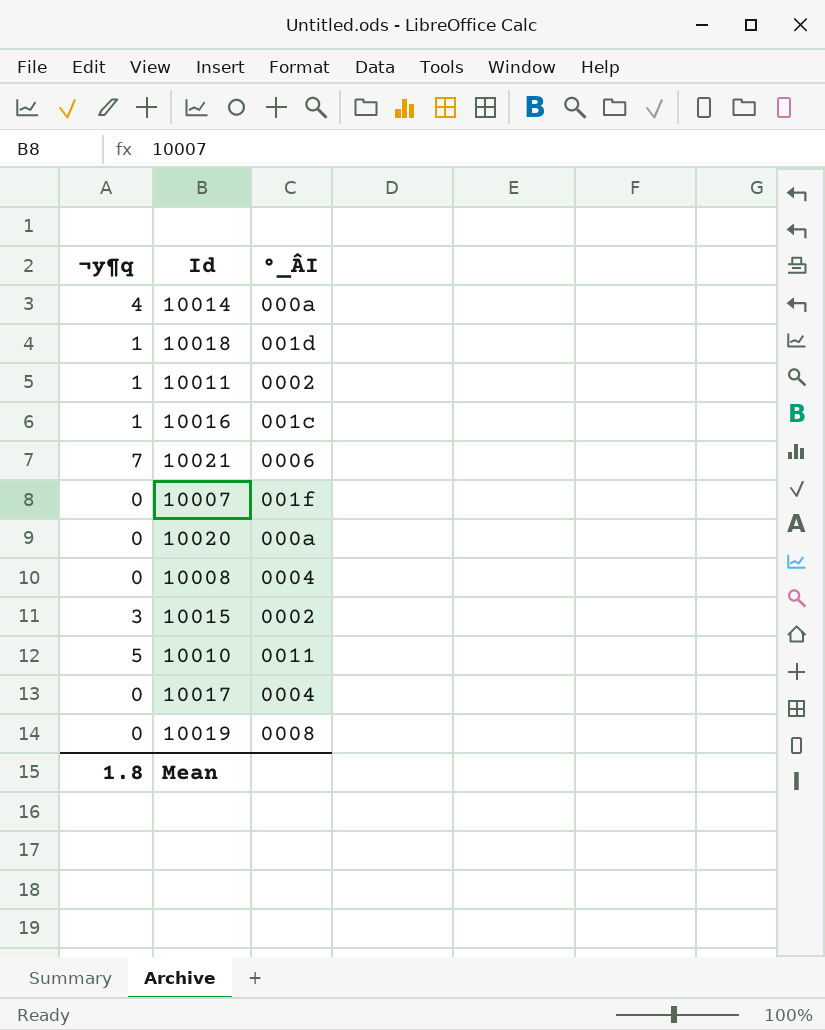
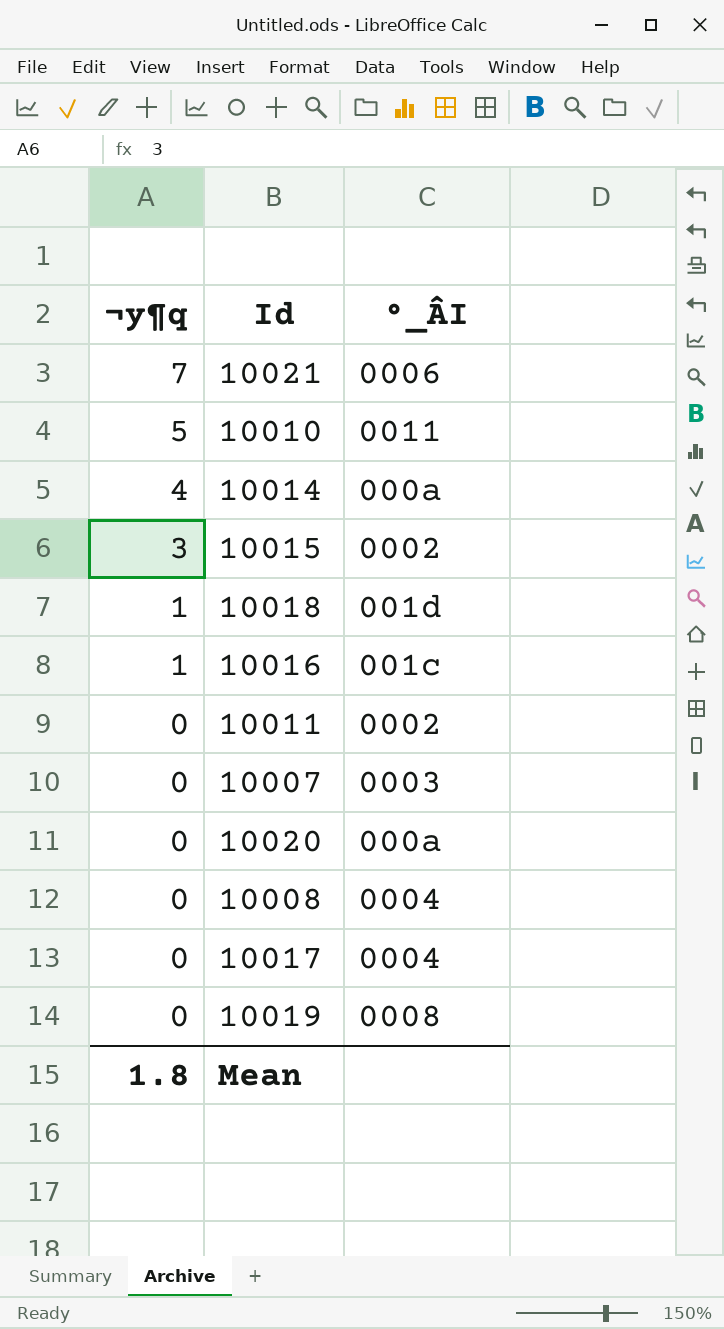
row order: none -> ¬y¶q descending
10011 | ¬y¶q: 1 -> 0
10007 | °_ÂI: 001f -> 0003

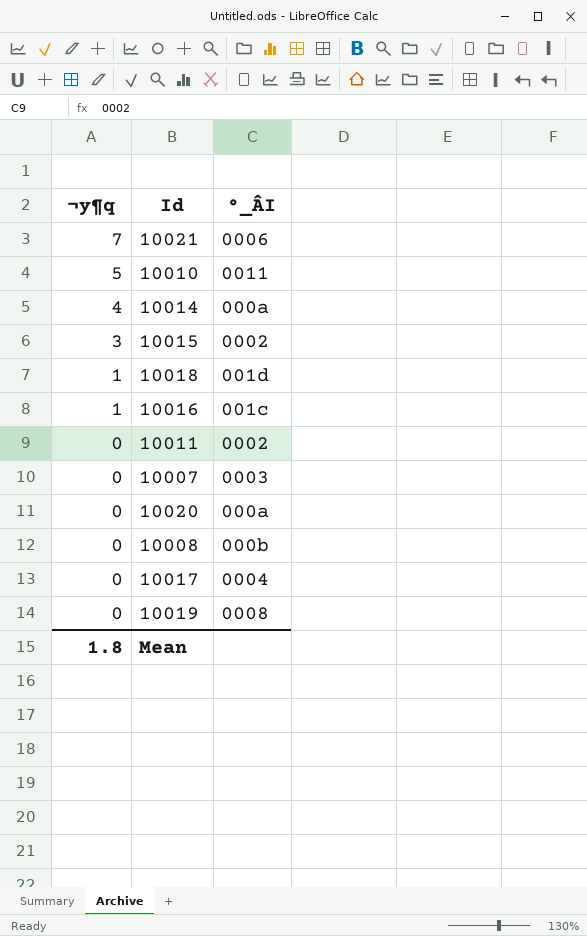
10008 | °_ÂI: 0004 -> 000b

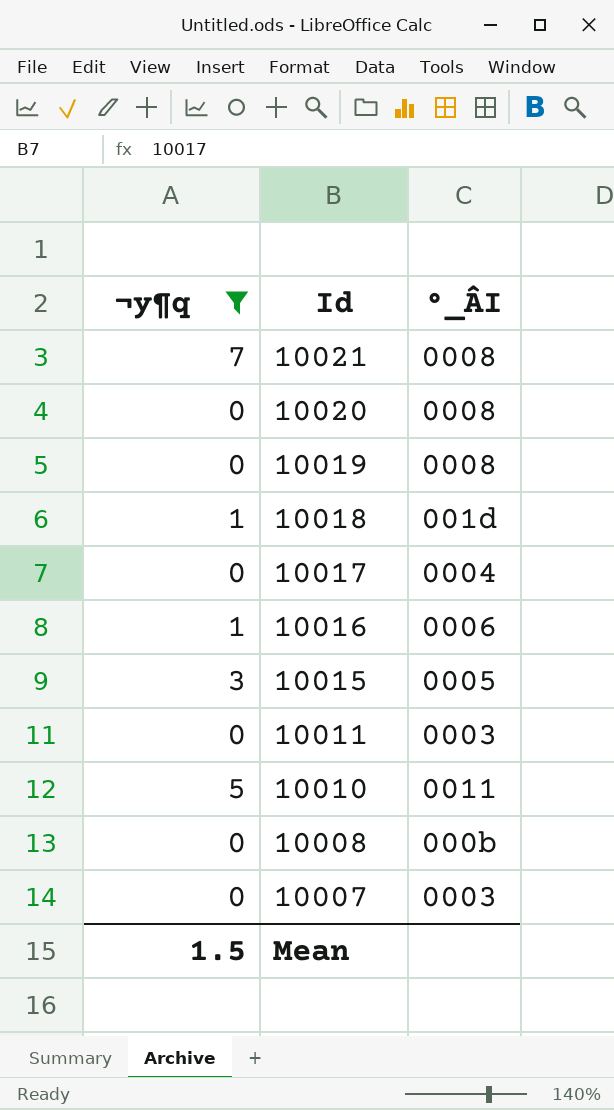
filter: none -> ¬y¶q != 4
row order: ¬y¶q descending -> Id descending
10021 | °_ÂI: 0006 -> 0008
10020 | °_ÂI: 000a -> 0008
10016 | °_ÂI: 001c -> 0006
10015 | °_ÂI: 0002 -> 0005
10011 | °_ÂI: 0002 -> 0003
Mean | ¬y¶q: 1.8 -> 1.5

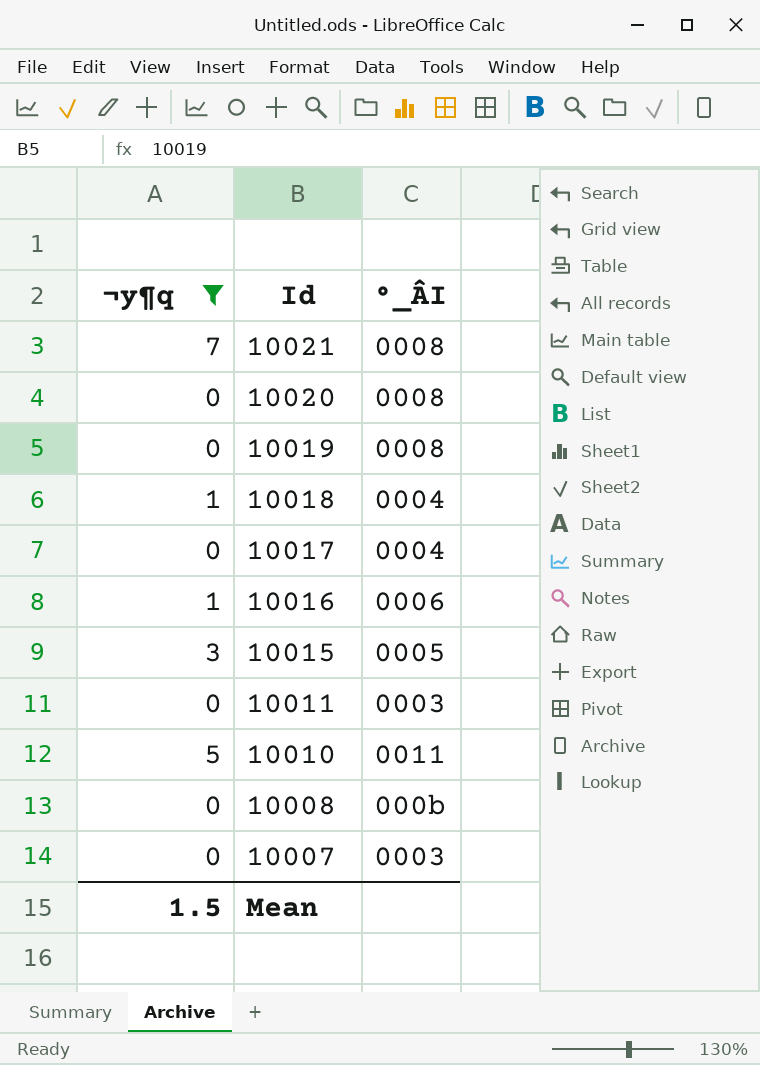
10018 | °_ÂI: 001d -> 0004

